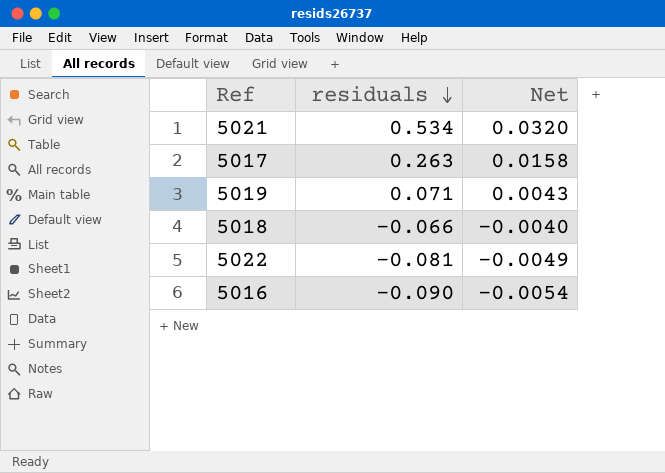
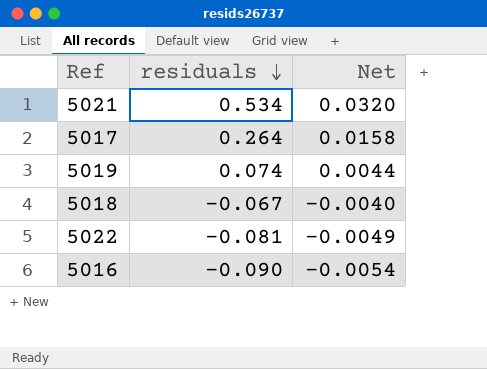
5017 | residuals: 0.263 -> 0.264
5019 | residuals: 0.071 -> 0.074
5019 | Net: 0.0043 -> 0.0044
5018 | residuals: -0.066 -> -0.067

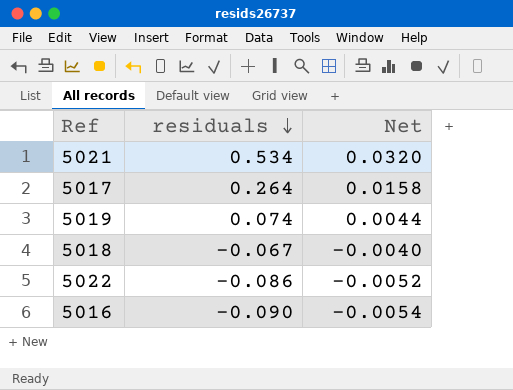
5022 | residuals: -0.081 -> -0.086
5022 | Net: -0.0049 -> -0.0052

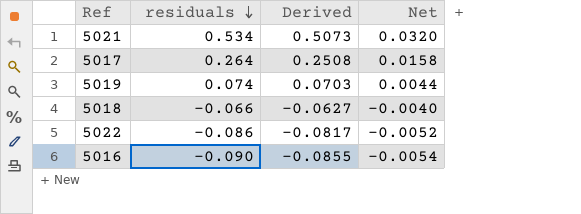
column Derived | formula: none -> [residuals] * 0.95
5018 | residuals: -0.067 -> -0.066

